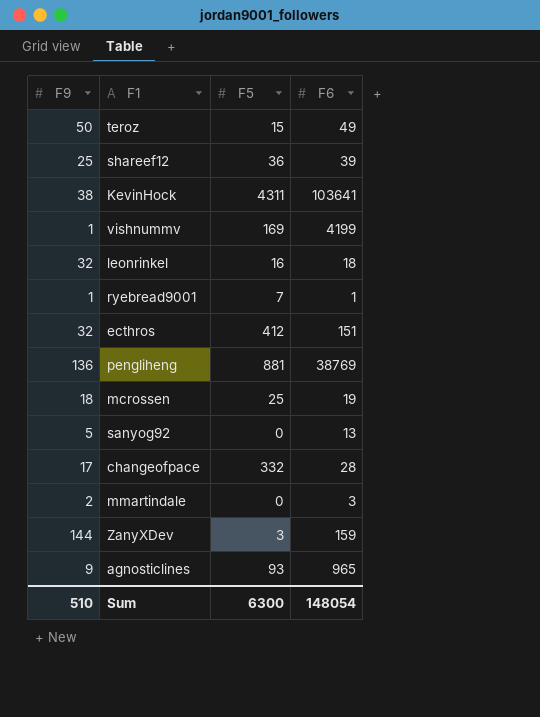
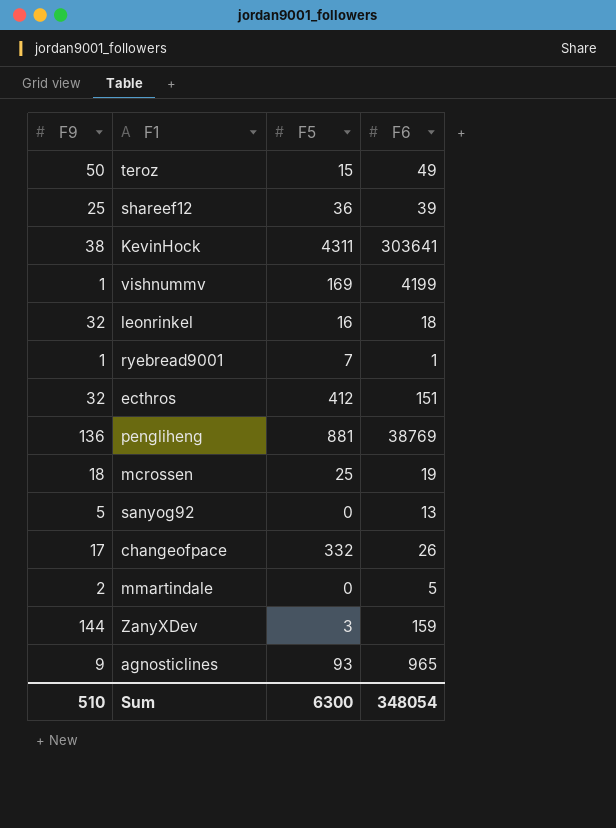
KevinHock | F6: 103641 -> 303641
changeofpace | F6: 28 -> 26
mmartindale | F6: 3 -> 5
Sum | F6: 148054 -> 348054

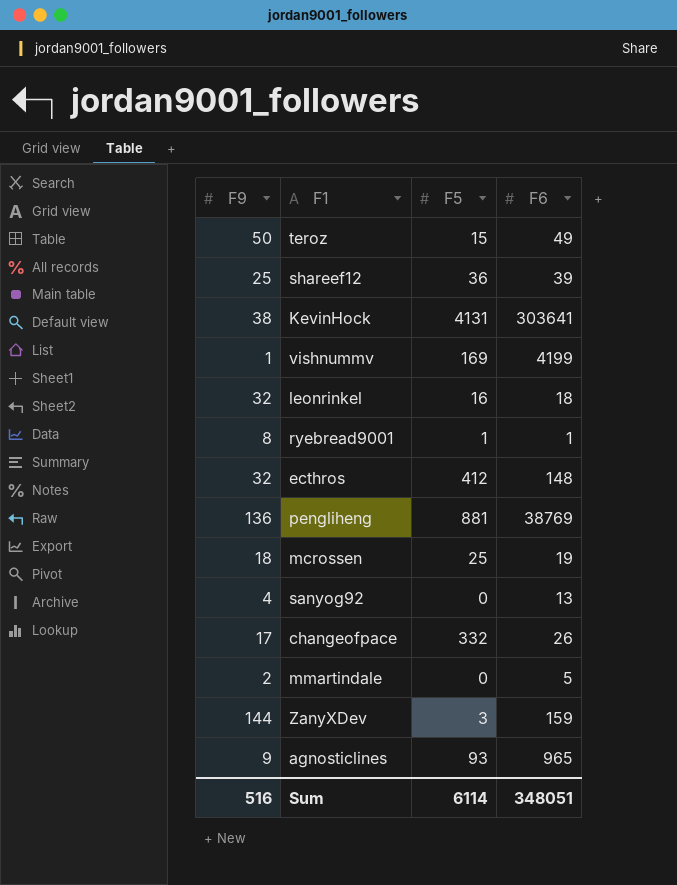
KevinHock | F5: 4311 -> 4131
ryebread9001 | F9: 1 -> 8
ryebread9001 | F5: 7 -> 1
ecthros | F6: 151 -> 148
sanyog92 | F9: 5 -> 4
Sum | F9: 510 -> 516
Sum | F5: 6300 -> 6114
Sum | F6: 348054 -> 348051

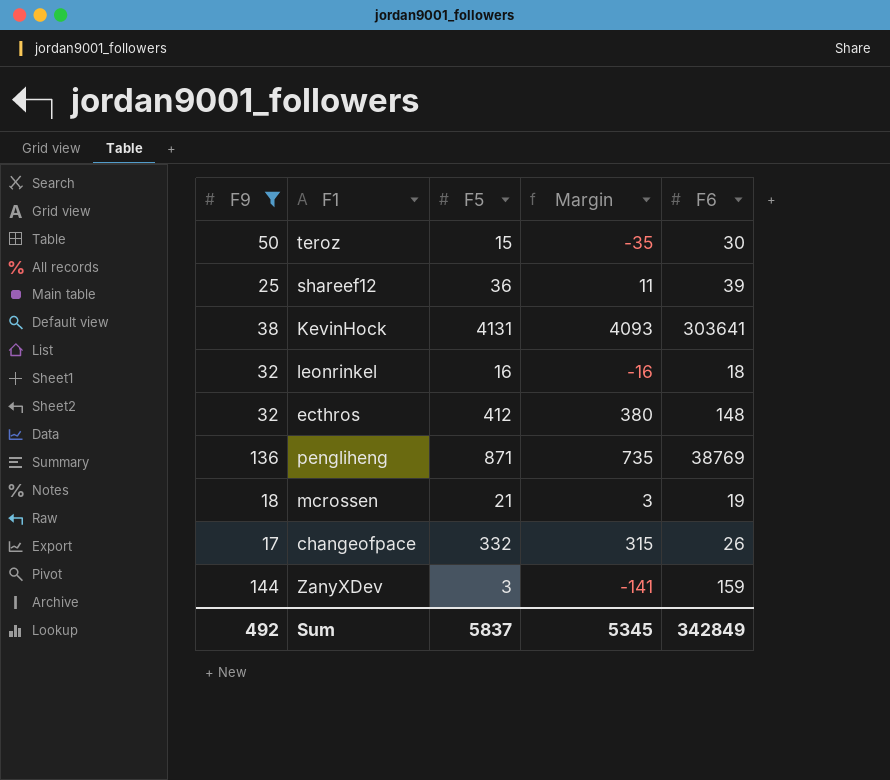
filter: none -> F9 >= 17
column Margin | formula: none -> [F5] - [F9]
teroz | F6: 49 -> 30
pengliheng | F5: 881 -> 871
mcrossen | F5: 25 -> 21
Sum | F9: 516 -> 492
Sum | F5: 6114 -> 5837
Sum | F6: 348051 -> 342849

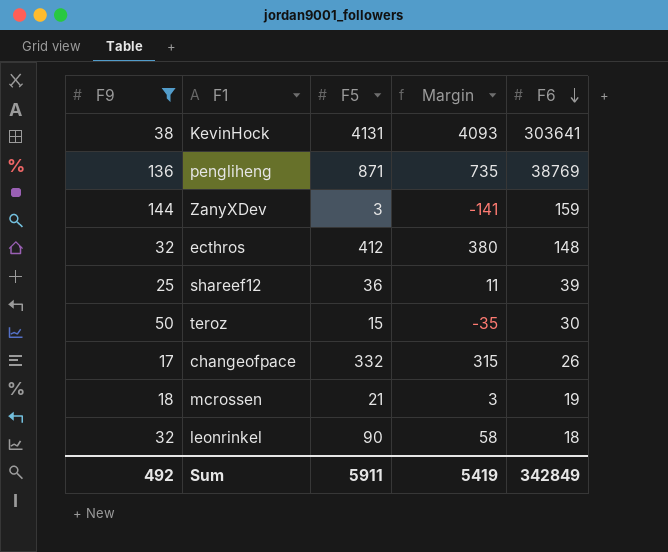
row order: none -> F6 descending
leonrinkel | F5: 16 -> 90
leonrinkel | Margin: -16 -> 58
Sum | F5: 5837 -> 5911
Sum | Margin: 5345 -> 5419

